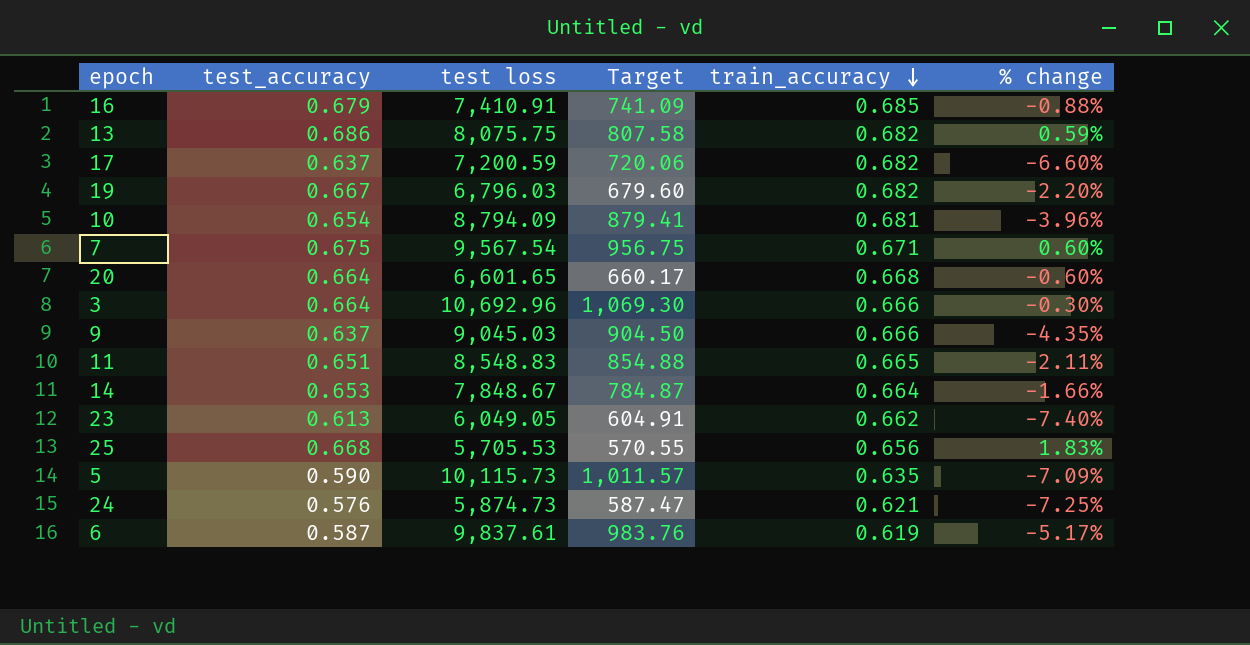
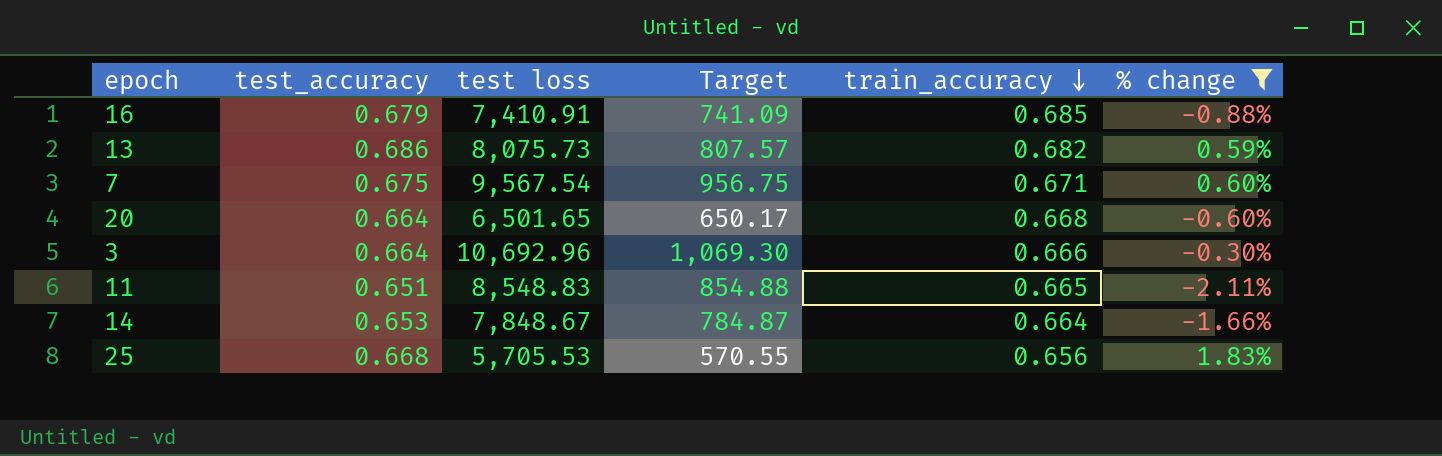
filter: none -> % change >= -2.11%
13 | test loss: 8,075.75 -> 8,075.73
13 | Target: 807.58 -> 807.57
20 | test loss: 6,601.65 -> 6,501.65
20 | Target: 660.17 -> 650.17

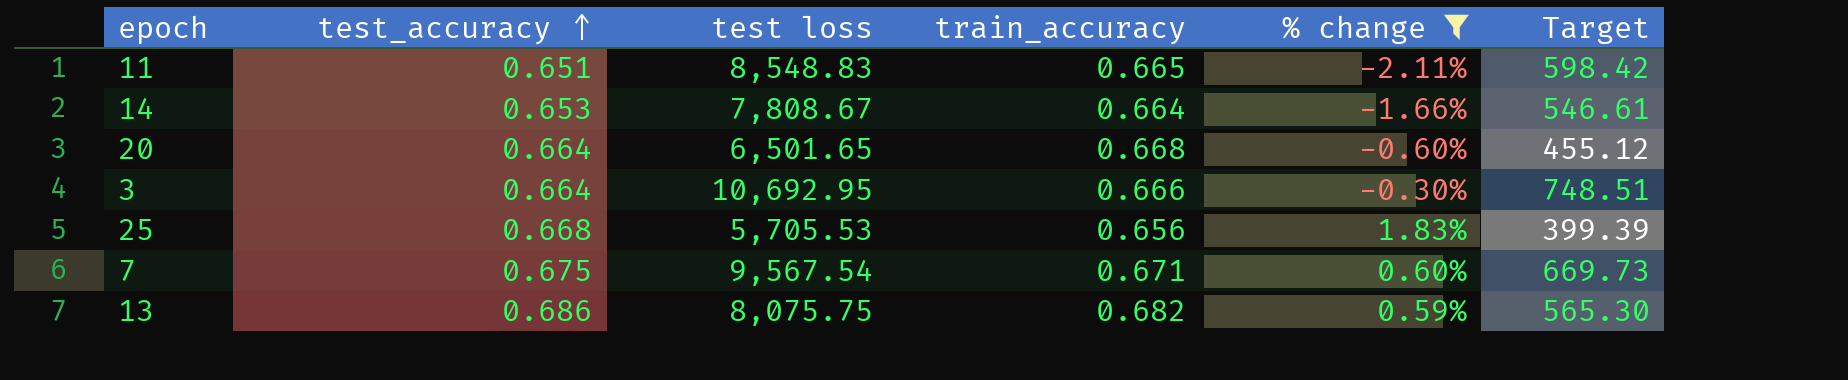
row order: train_accuracy descending -> test_accuracy ascending
column Target | formula: [test loss] * 0.1 -> [test loss] * 0.07
column Target | position: 4 -> 6
row 16: 0.679 | 7,410.91 | 741.09 | 0.685 | -0.88% -> none
14 | test loss: 7,848.67 -> 7,808.67
3 | test loss: 10,692.96 -> 10,692.95
13 | test loss: 8,075.73 -> 8,075.75

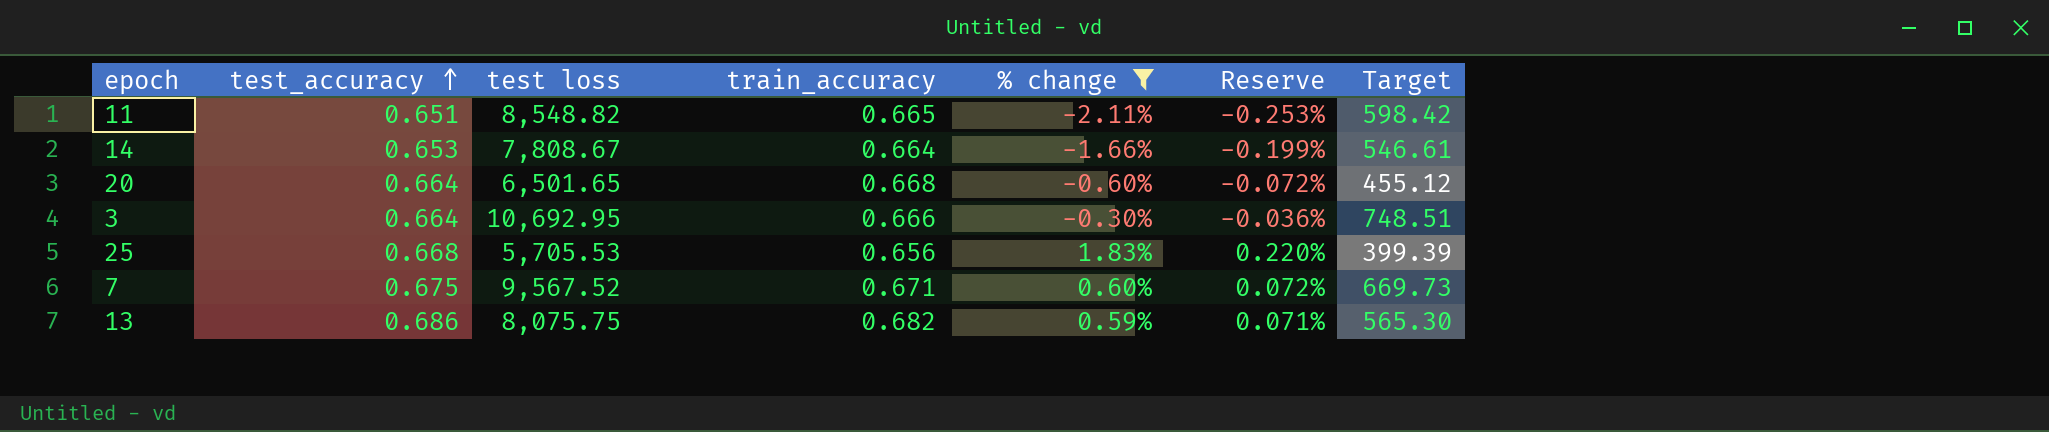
column Reserve | formula: none -> [% change] * 0.12
11 | test loss: 8,548.83 -> 8,548.82
7 | test loss: 9,567.54 -> 9,567.52

